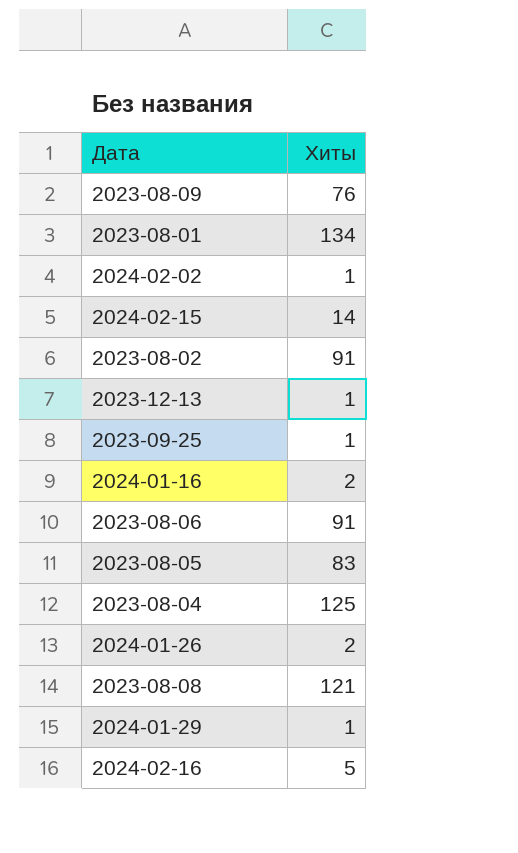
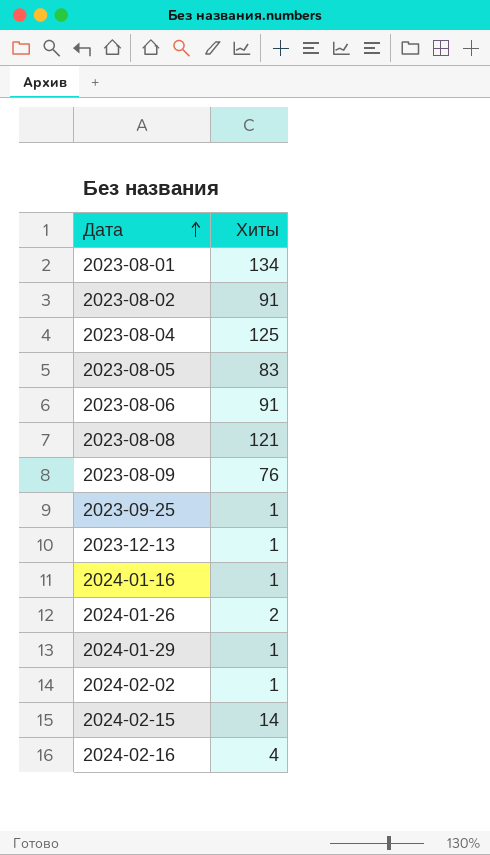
row order: none -> Дата ascending
2024-01-16 | Хиты: 2 -> 1
2024-02-16 | Хиты: 5 -> 4

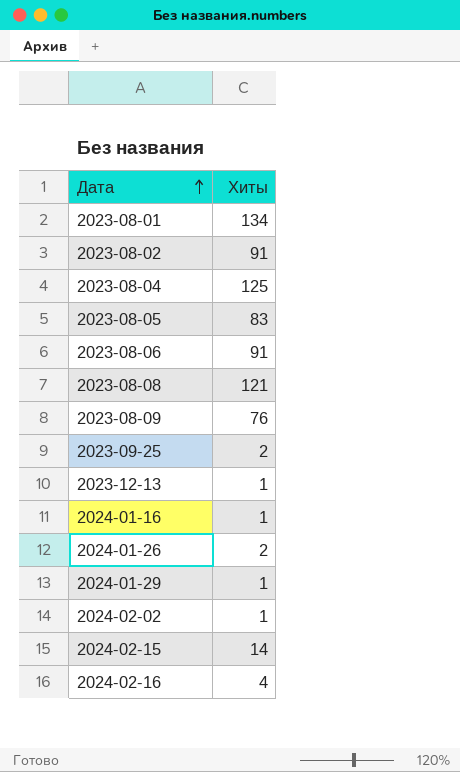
2023-09-25 | Хиты: 1 -> 2

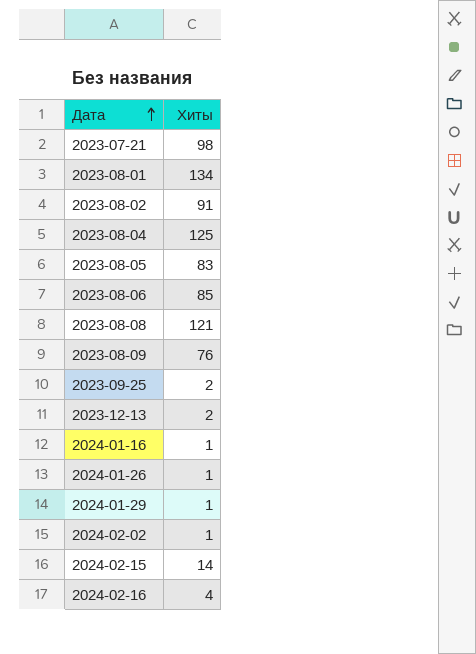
row 2023-07-21: none -> 98
2023-08-06 | Хиты: 91 -> 85
2023-12-13 | Хиты: 1 -> 2
2024-01-26 | Хиты: 2 -> 1

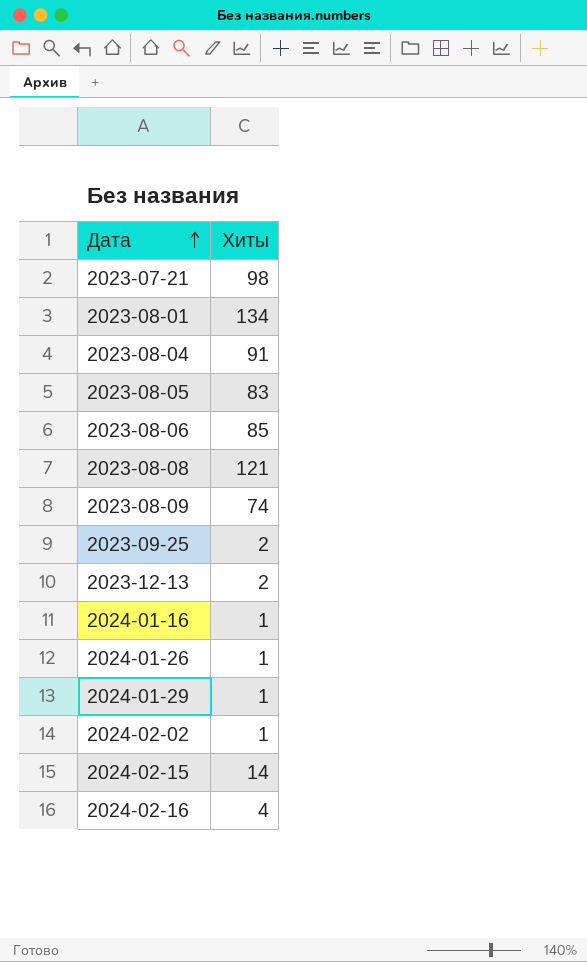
row 2023-08-02: 91 -> none
2023-08-04 | Хиты: 125 -> 91
2023-08-09 | Хиты: 76 -> 74

